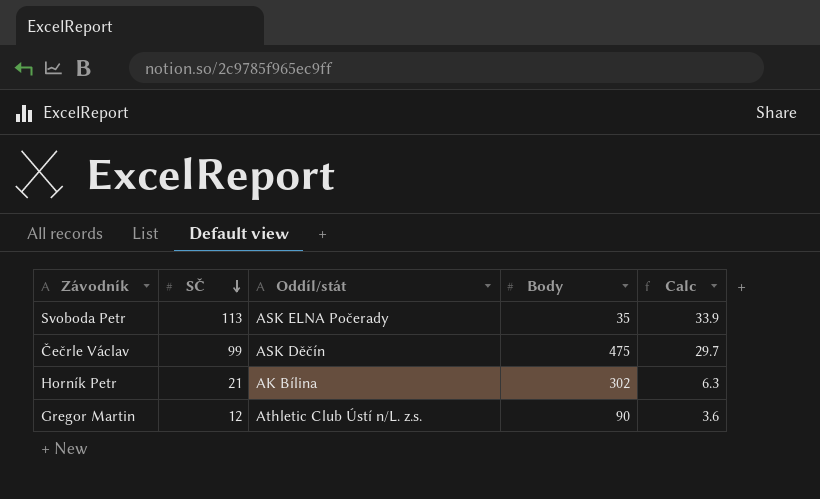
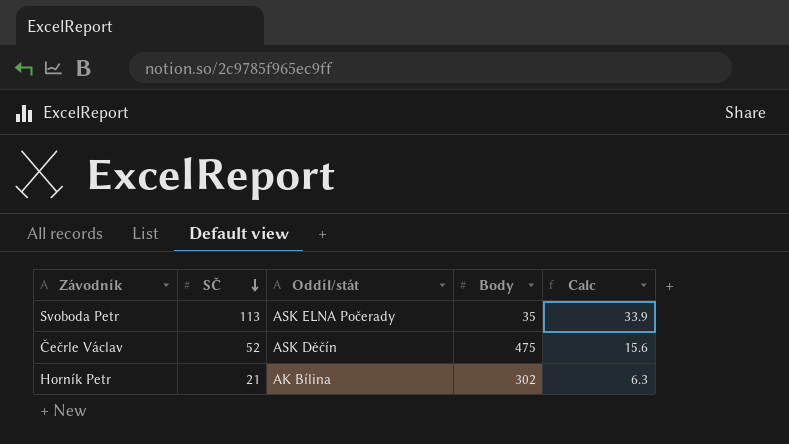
row Gregor Martin: 12 | Athletic Club Ústí n/L. z.s. | 90 | 3.6 -> none
Čečrle Václav | SČ: 99 -> 52
Čečrle Václav | Calc: 29.7 -> 15.6

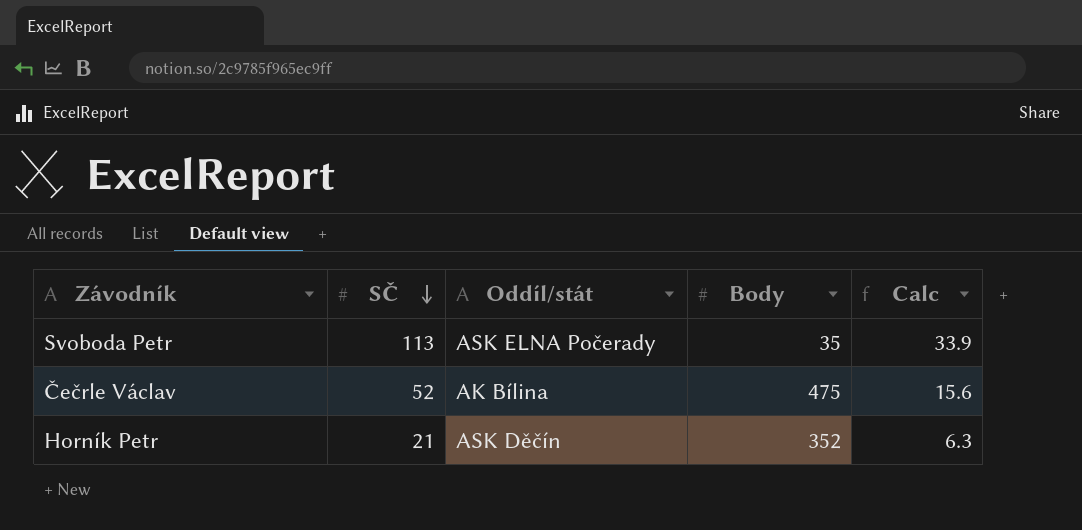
Čečrle Václav | Oddíl/stát: ASK Děčín -> AK Bílina
Horník Petr | Oddíl/stát: AK Bílina -> ASK Děčín
Horník Petr | Body: 302 -> 352

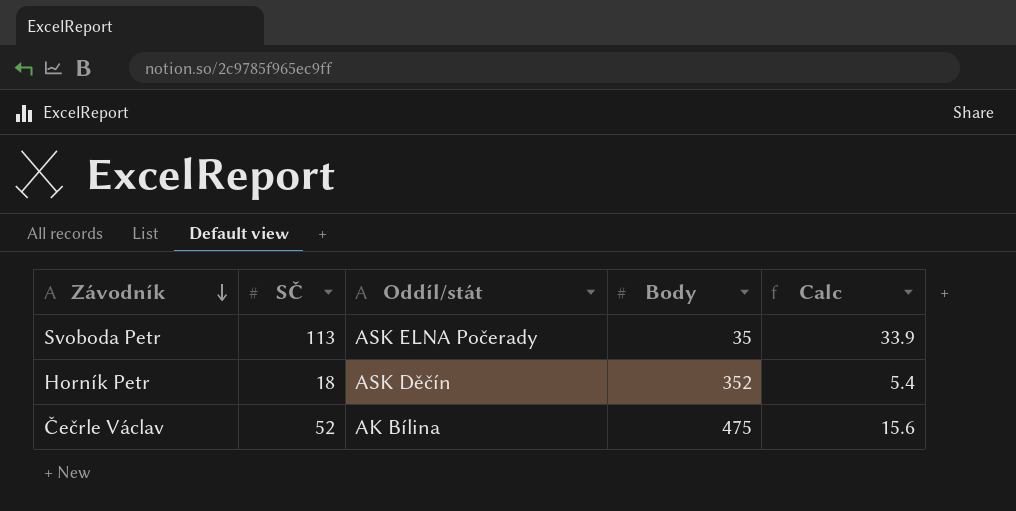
row order: SČ descending -> Závodník descending
Horník Petr | SČ: 21 -> 18
Horník Petr | Calc: 6.3 -> 5.4

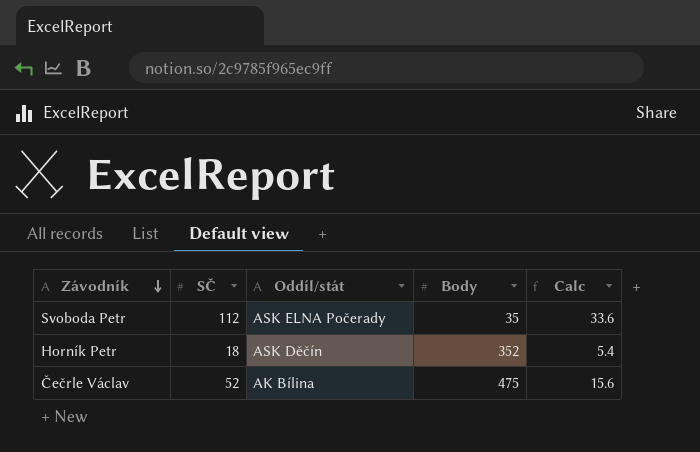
Svoboda Petr | SČ: 113 -> 112
Svoboda Petr | Calc: 33.9 -> 33.6

